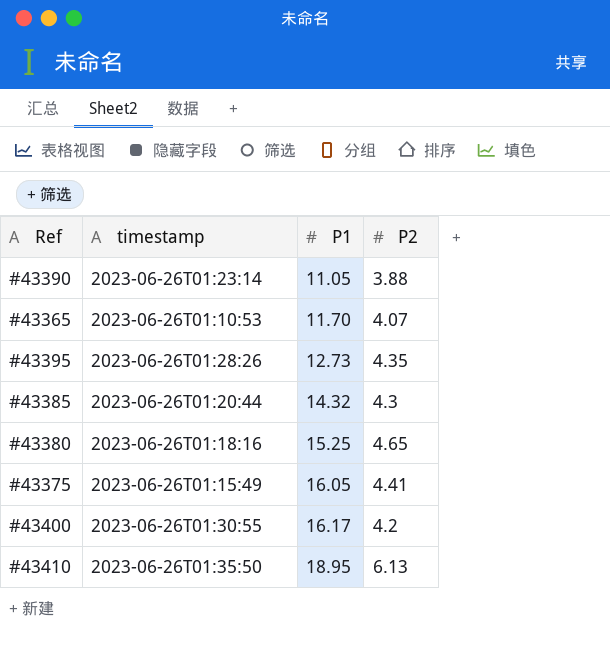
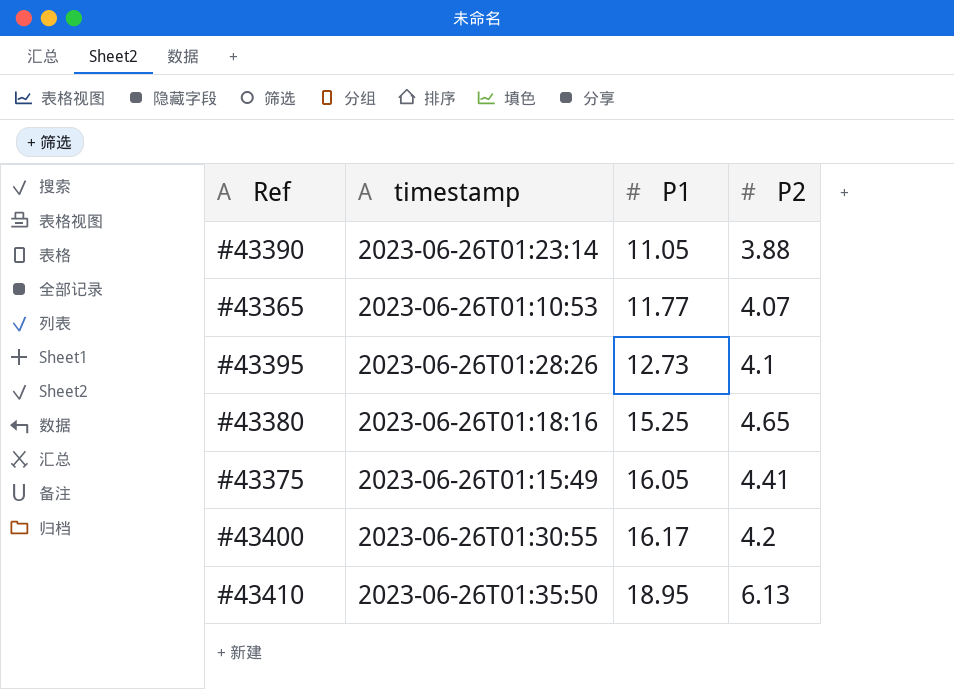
row #43385: 2023-06-26T01:20:44 | 14.32 | 4.3 -> none
#43365 | P1: 11.70 -> 11.77
#43395 | P2: 4.35 -> 4.1

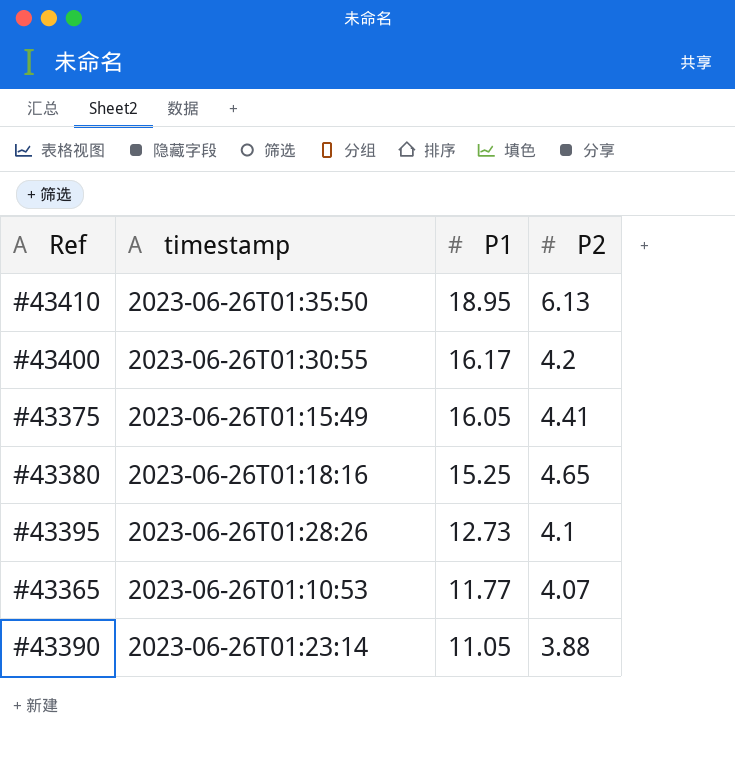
row order: P1 ascending -> P1 descending

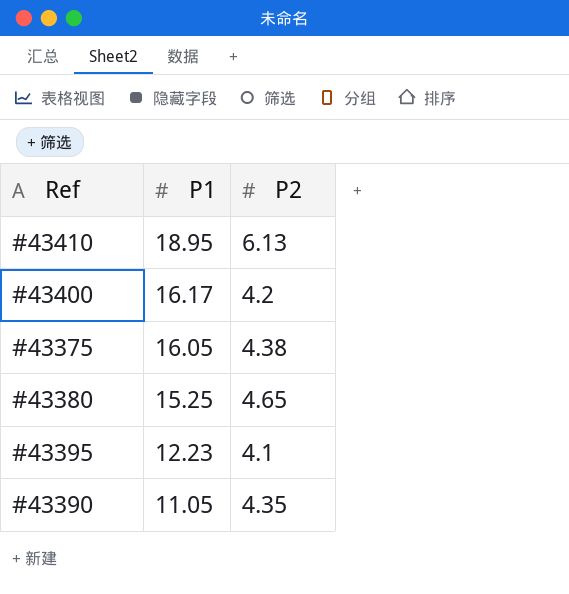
column timestamp | position: 2 -> none
row #43365: 2023-06-26T01:10:53 | 11.77 | 4.07 -> none
#43375 | P2: 4.41 -> 4.38
#43395 | P1: 12.73 -> 12.23
#43390 | P2: 3.88 -> 4.35

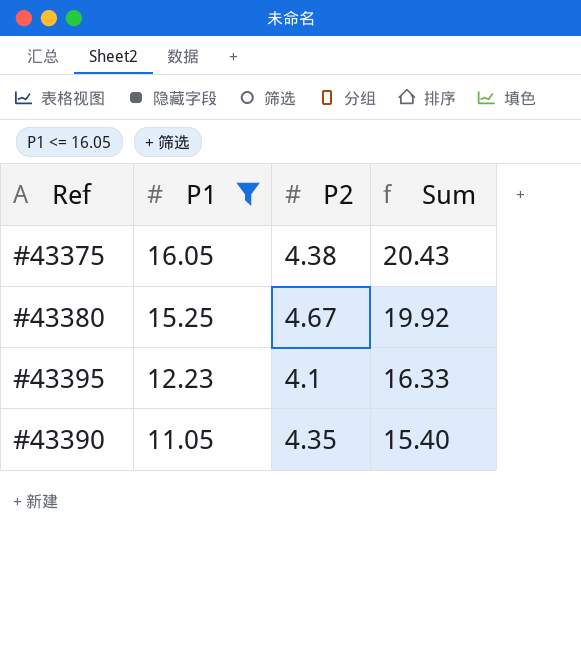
filter: none -> P1 <= 16.05
column Sum | formula: none -> [P1] + [P2]
#43380 | P2: 4.65 -> 4.67

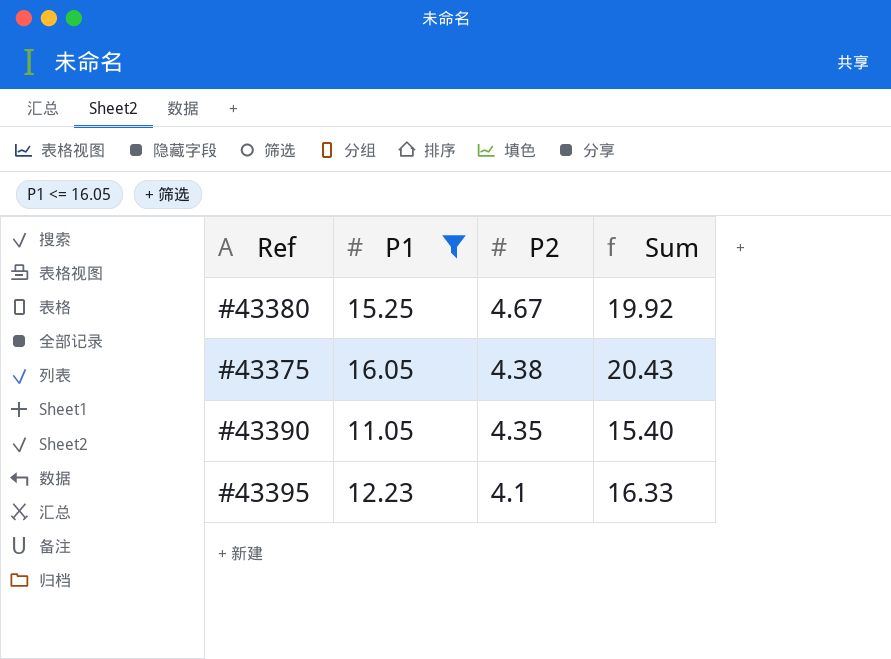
row order: P1 descending -> P2 descending

